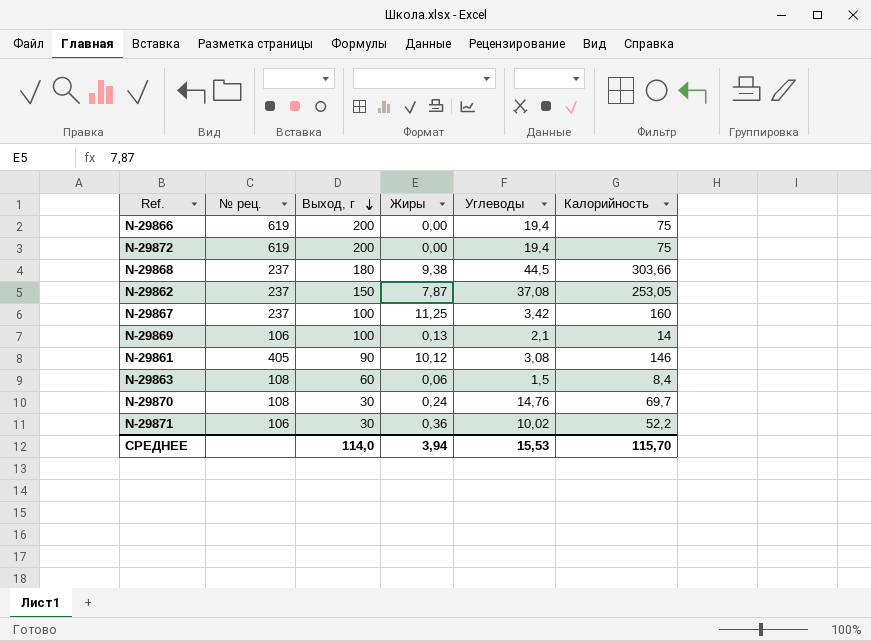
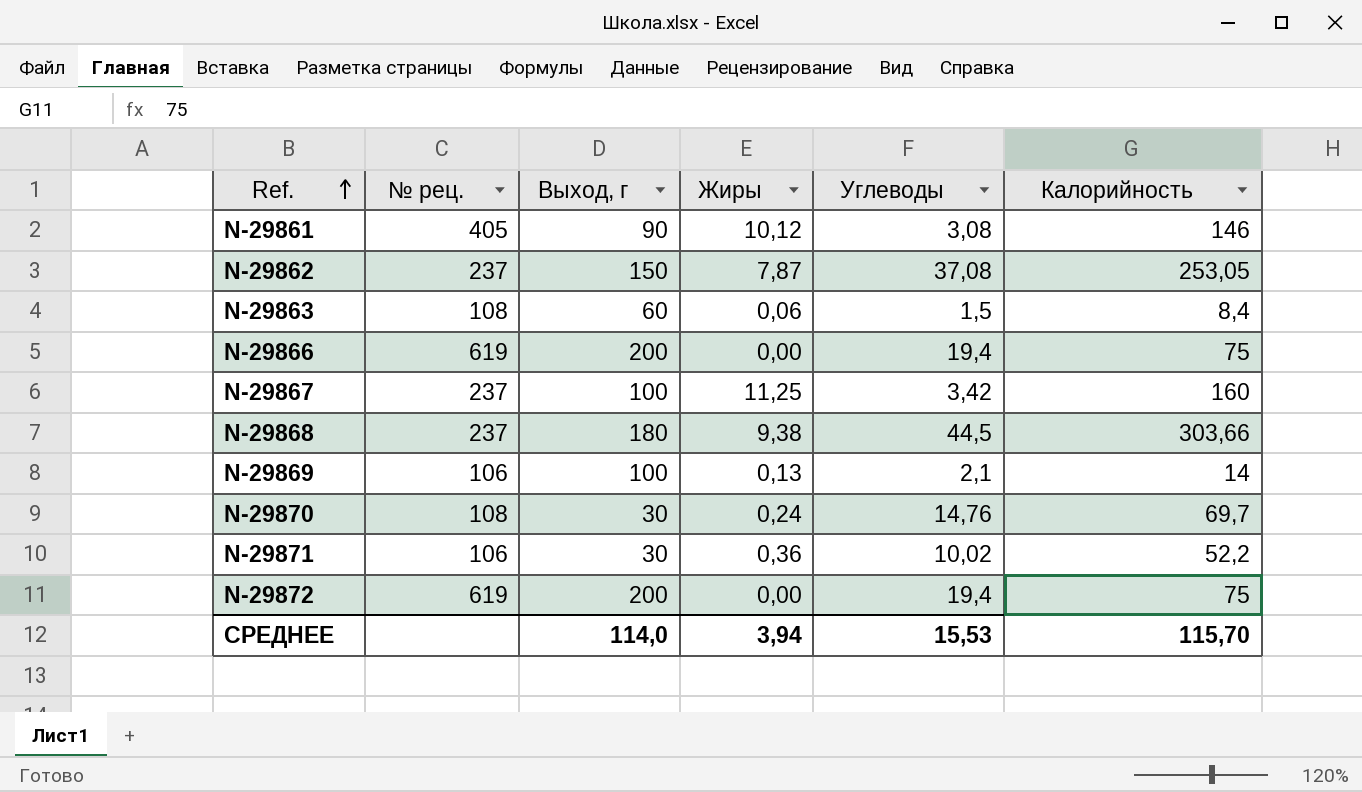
row order: Выход, г descending -> Ref. ascending

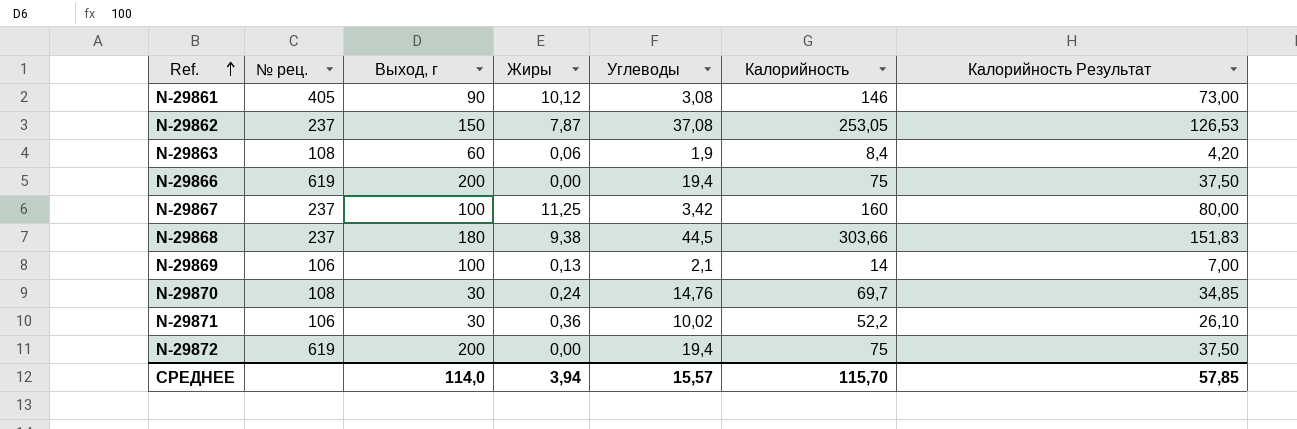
column Калорийность Результат | formula: none -> [Калорийность] * 0,5
N-29863 | Углеводы: 1,5 -> 1,9
СРЕДНЕЕ | Углеводы: 15,53 -> 15,57

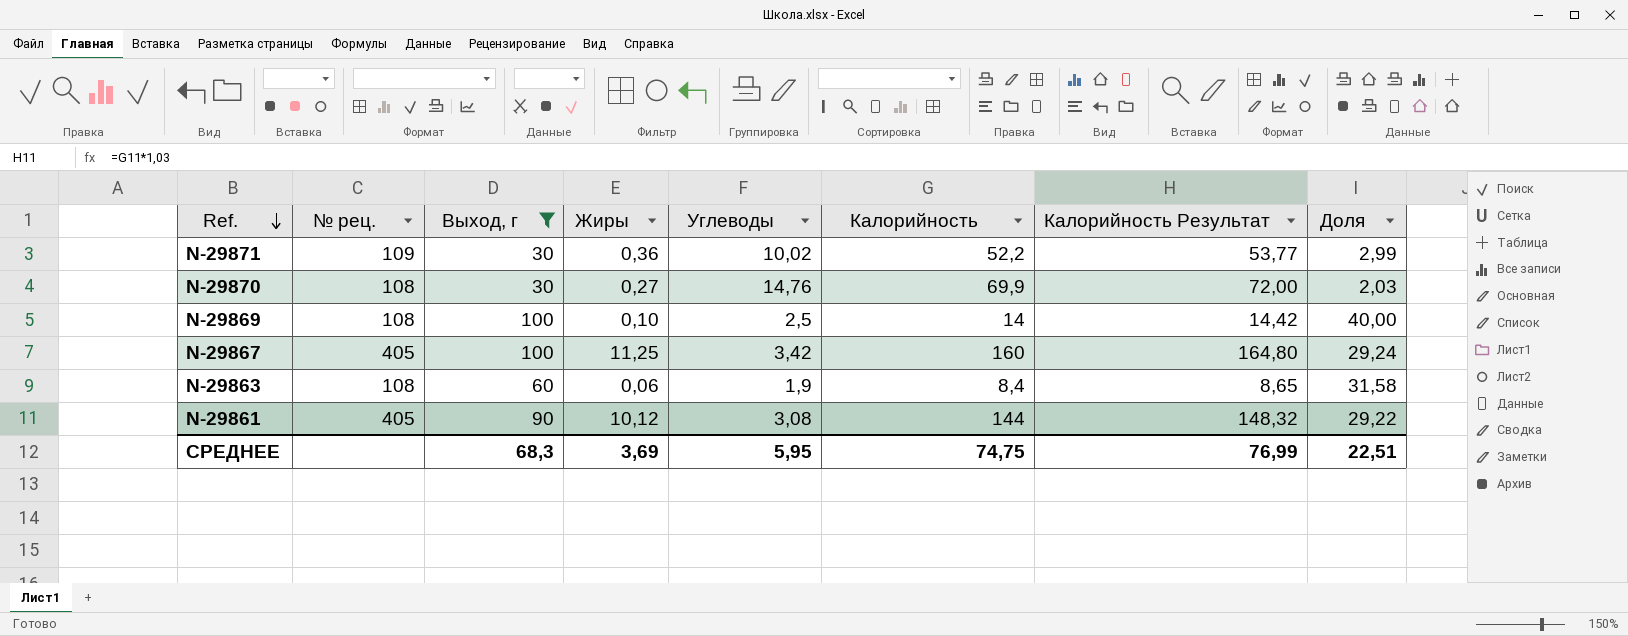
filter: none -> Выход, г <= 100
row order: Ref. ascending -> Ref. descending
column Калорийность Результат | formula: [Калорийность] * 0,5 -> [Калорийность] * 1,03
column Доля | formula: none -> [Выход, г] / [Углеводы]
N-29871 | № рец.: 106 -> 109
N-29870 | Жиры: 0,24 -> 0,27
N-29870 | Калорийность: 69,7 -> 69,9
N-29869 | № рец.: 106 -> 108
N-29869 | Жиры: 0,13 -> 0,10
N-29869 | Углеводы: 2,1 -> 2,5
N-29867 | № рец.: 237 -> 405
N-29861 | Калорийность: 146 -> 144
СРЕДНЕЕ | Выход, г: 114,0 -> 68,3
СРЕДНЕЕ | Жиры: 3,94 -> 3,69
СРЕДНЕЕ | Углеводы: 15,57 -> 5,95
СРЕДНЕЕ | Калорийность: 115,70 -> 74,75
СРЕДНЕЕ | Калорийность Результат: 57,85 -> 76,99

